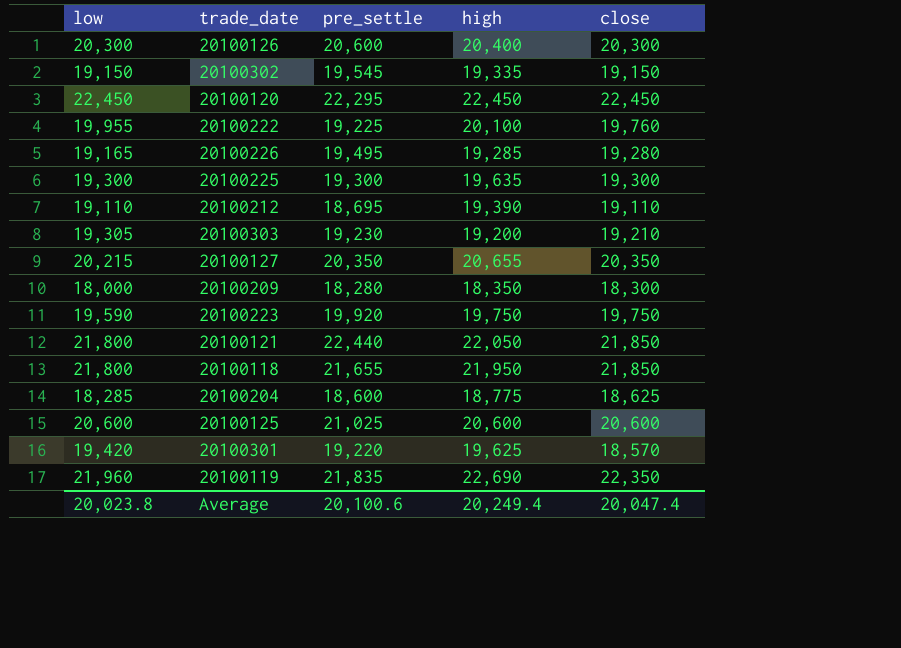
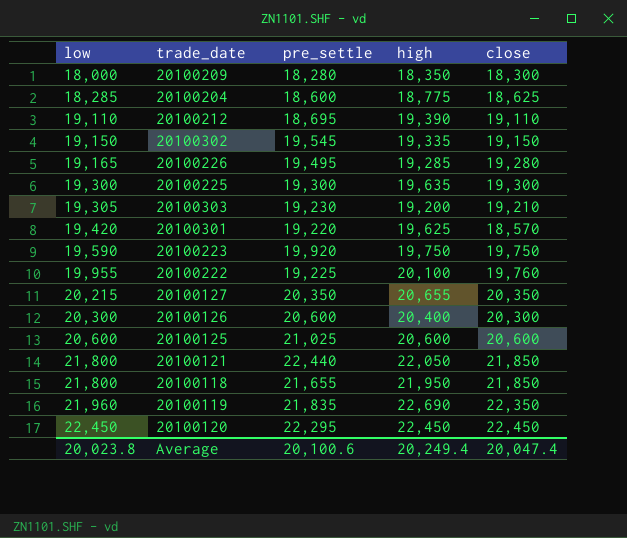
row order: none -> low ascending

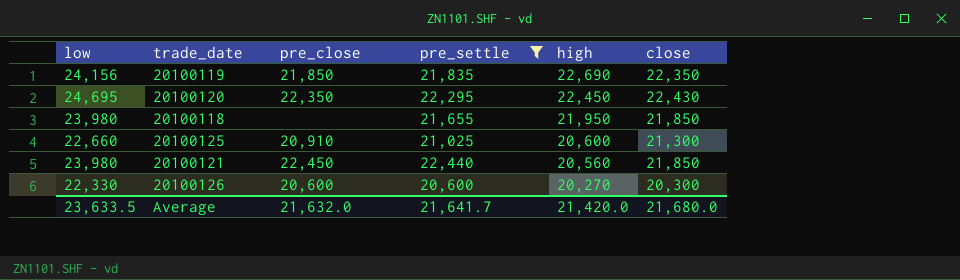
filter: none -> pre_settle >= 20,600
row order: low ascending -> high descending
column pre_close | position: none -> 3
20100119 | low: 21,960 -> 24,156
20100120 | low: 22,450 -> 24,695
20100120 | close: 22,450 -> 22,430
20100118 | low: 21,800 -> 23,980
20100125 | low: 20,600 -> 22,660
20100125 | close: 20,600 -> 21,300
20100121 | low: 21,800 -> 23,980
20100121 | high: 22,050 -> 20,560
20100126 | low: 20,300 -> 22,330
20100126 | high: 20,400 -> 20,270
Average | low: 20,023.8 -> 23,633.5
Average | pre_settle: 20,100.6 -> 21,641.7
Average | high: 20,249.4 -> 21,420.0
Average | close: 20,047.4 -> 21,680.0

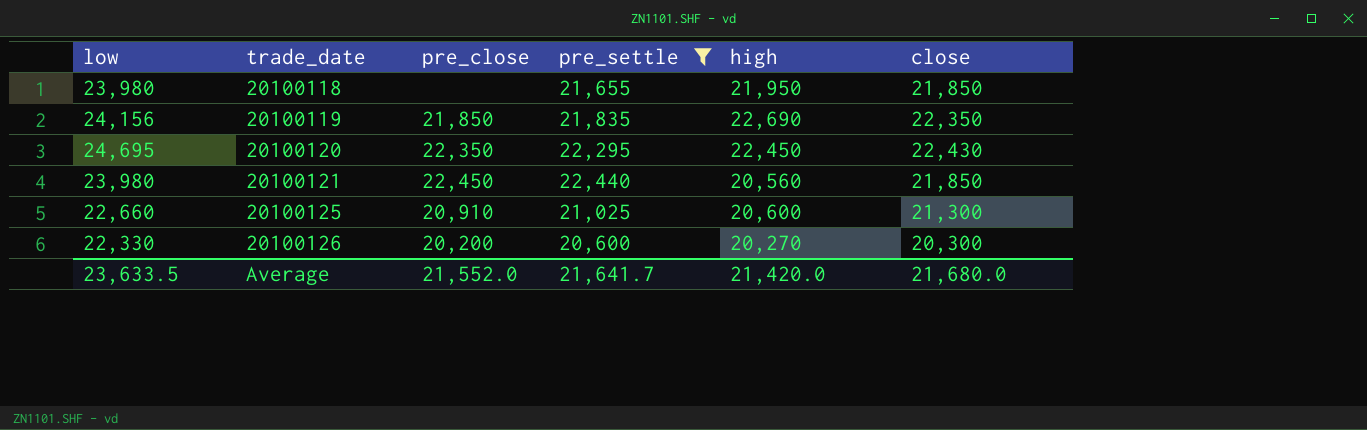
row order: high descending -> trade_date ascending
20100126 | pre_close: 20,600 -> 20,200
Average | pre_close: 21,632.0 -> 21,552.0

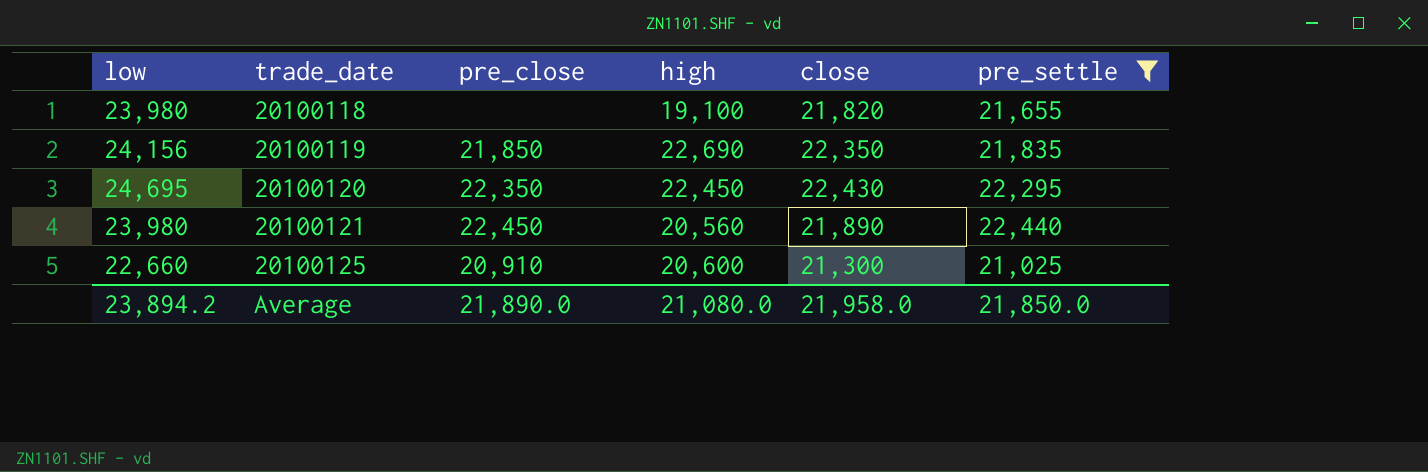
column pre_settle | position: 4 -> 6
row 20100126: 22,330 | 20,200 | 20,600 | 20,270 | 20,300 -> none
20100118 | high: 21,950 -> 19,100
20100118 | close: 21,850 -> 21,820
20100121 | close: 21,850 -> 21,890
Average | low: 23,633.5 -> 23,894.2
Average | pre_close: 21,552.0 -> 21,890.0
Average | high: 21,420.0 -> 21,080.0
Average | close: 21,680.0 -> 21,958.0
Average | pre_settle: 21,641.7 -> 21,850.0

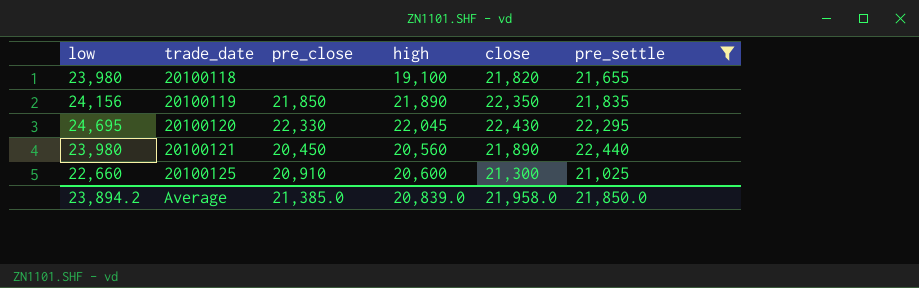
20100119 | high: 22,690 -> 21,890
20100120 | pre_close: 22,350 -> 22,330
20100120 | high: 22,450 -> 22,045
20100121 | pre_close: 22,450 -> 20,450
Average | pre_close: 21,890.0 -> 21,385.0
Average | high: 21,080.0 -> 20,839.0

